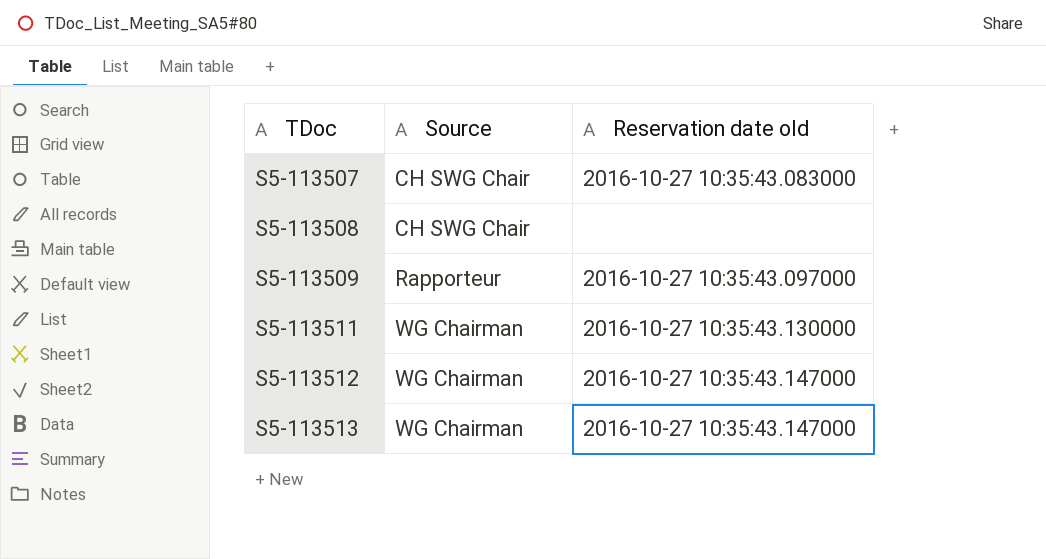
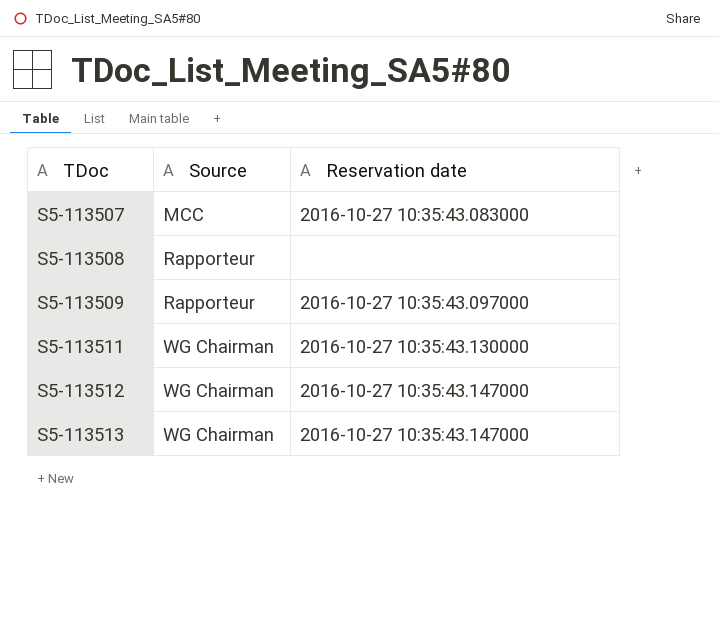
column name: Reservation date old -> Reservation date
S5-113507 | Source: CH SWG Chair -> MCC
S5-113508 | Source: CH SWG Chair -> Rapporteur

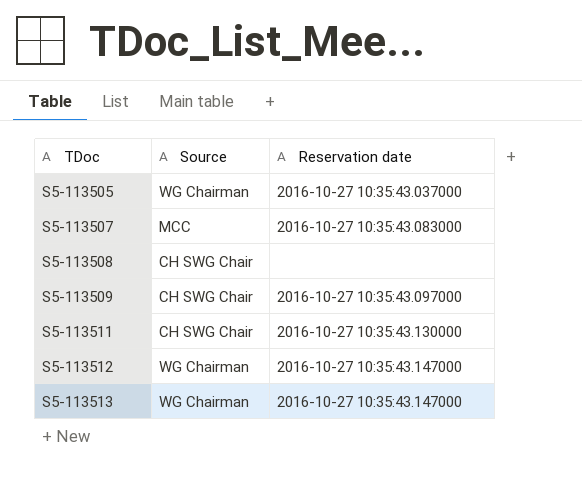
row S5-113505: none -> WG Chairman | 2016-10-27 10:35:43.037000
S5-113508 | Source: Rapporteur -> CH SWG Chair
S5-113509 | Source: Rapporteur -> CH SWG Chair
S5-113511 | Source: WG Chairman -> CH SWG Chair

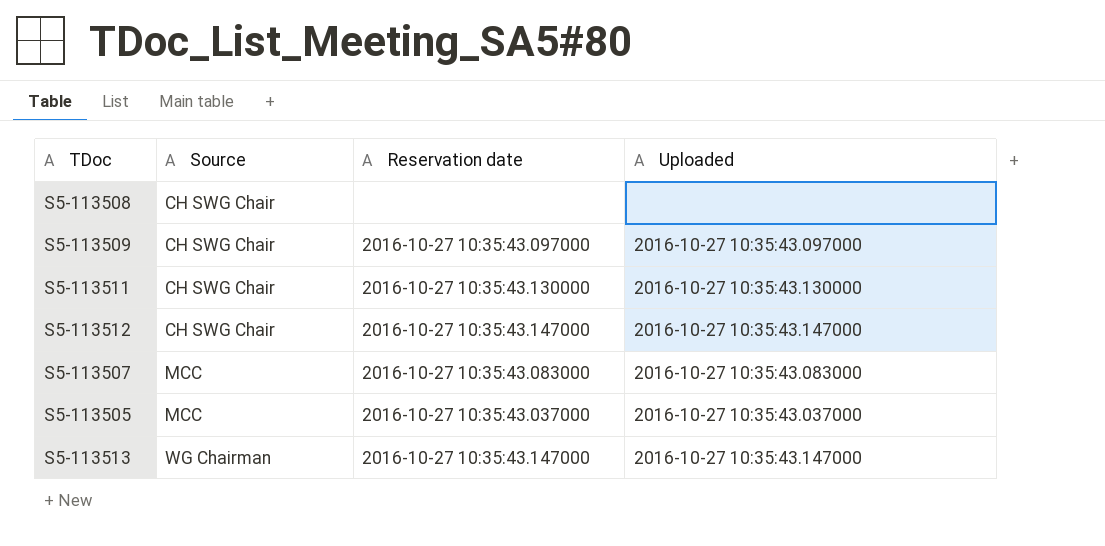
row order: TDoc ascending -> Source ascending
column Uploaded | position: none -> 4
S5-113512 | Source: WG Chairman -> CH SWG Chair
S5-113505 | Source: WG Chairman -> MCC

